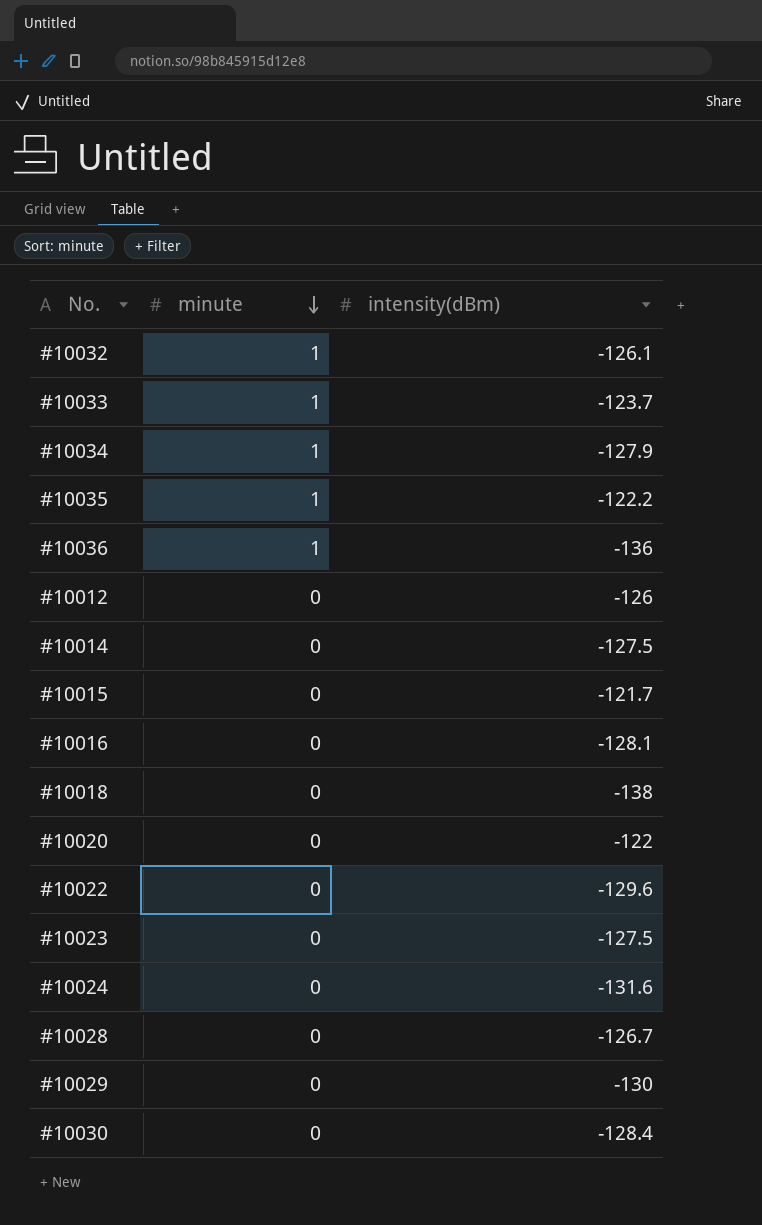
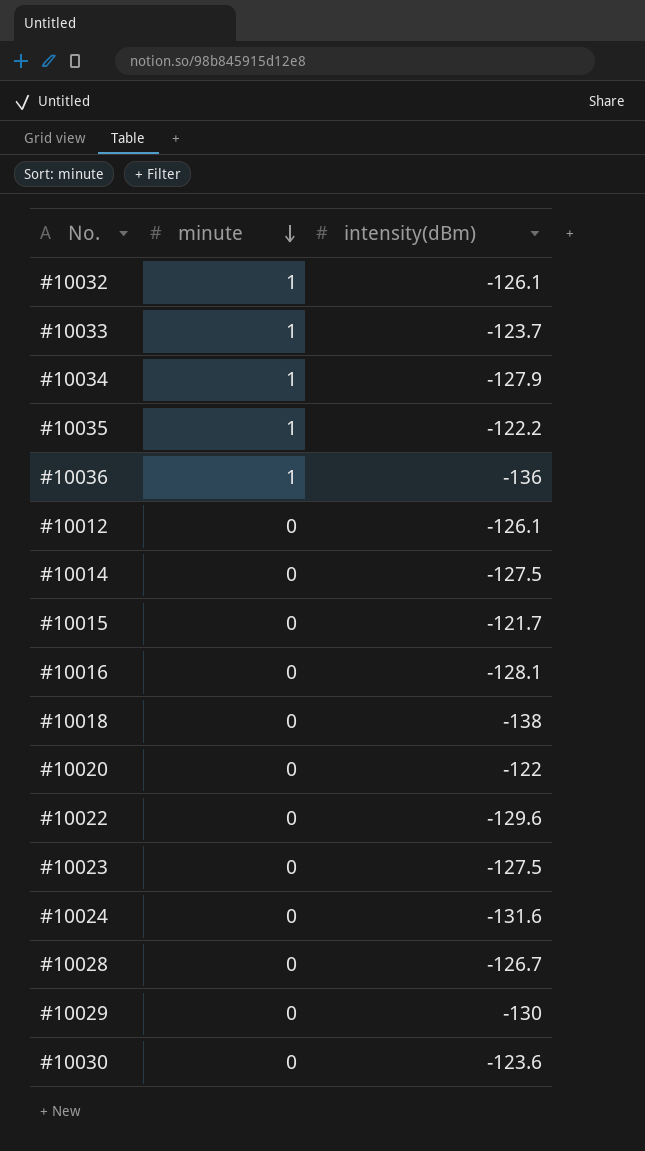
#10012 | intensity(dBm): -126 -> -126.1
#10030 | intensity(dBm): -128.4 -> -123.6

